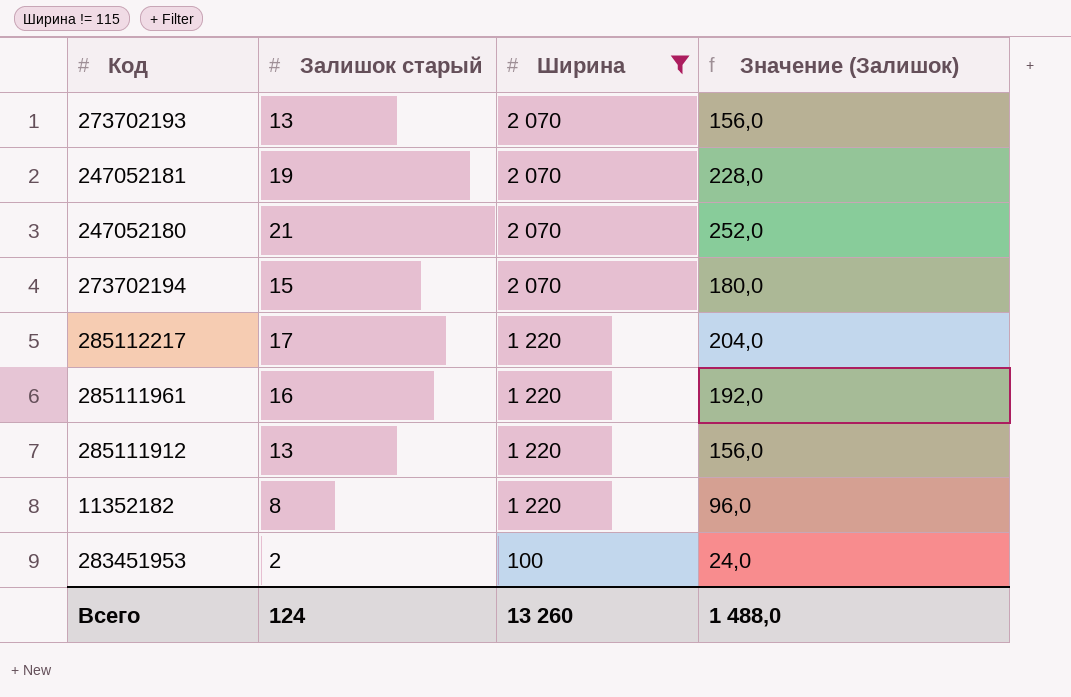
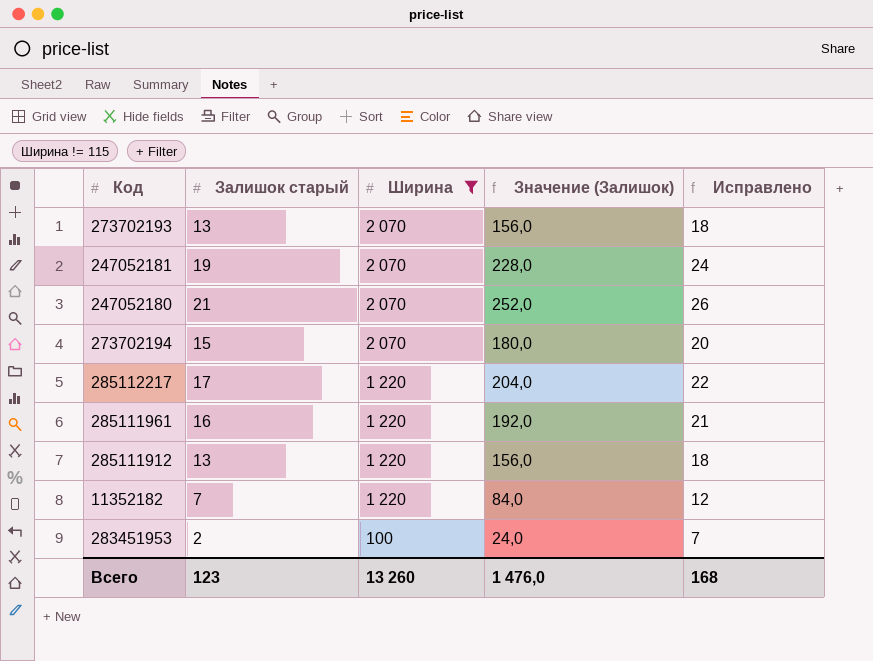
column Исправлено | formula: none -> [Залишок старый] + 5
11352182 | Залишок старый: 8 -> 7
11352182 | Значение (Залишок): 96,0 -> 84,0
Всего | Залишок старый: 124 -> 123
Всего | Значение (Залишок): 1 488,0 -> 1 476,0

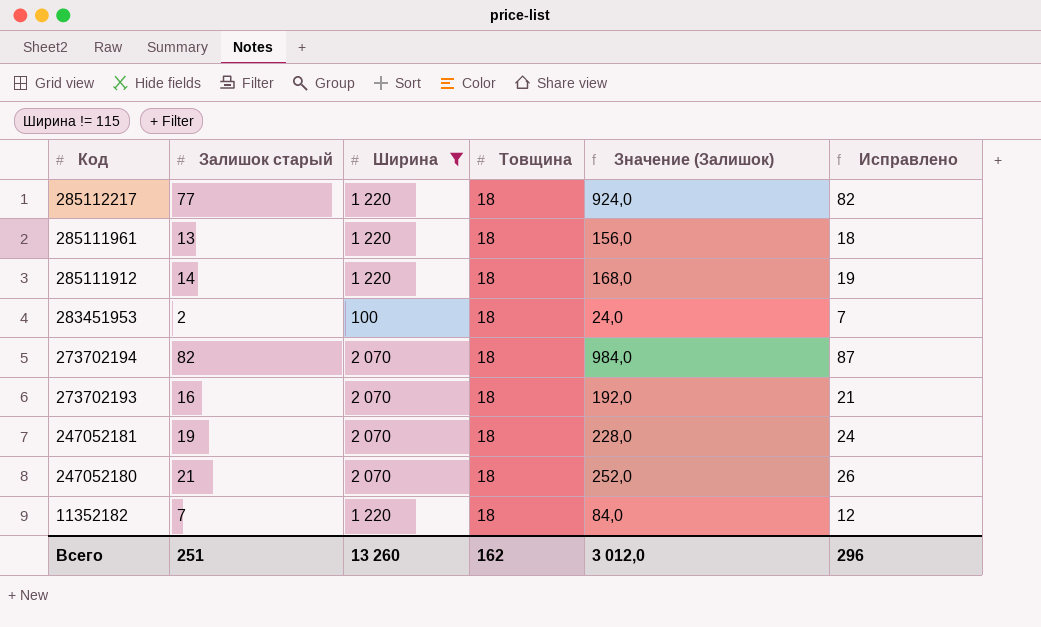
row order: Ширина descending -> Код descending
column Товщина | position: none -> 4
285112217 | Залишок старый: 17 -> 77
285112217 | Значение (Залишок): 204,0 -> 924,0
285112217 | Исправлено: 22 -> 82
285111961 | Залишок старый: 16 -> 13
285111961 | Значение (Залишок): 192,0 -> 156,0
285111961 | Исправлено: 21 -> 18
285111912 | Залишок старый: 13 -> 14
285111912 | Значение (Залишок): 156,0 -> 168,0
285111912 | Исправлено: 18 -> 19
273702194 | Залишок старый: 15 -> 82
273702194 | Значение (Залишок): 180,0 -> 984,0
273702194 | Исправлено: 20 -> 87
273702193 | Залишок старый: 13 -> 16
273702193 | Значение (Залишок): 156,0 -> 192,0
273702193 | Исправлено: 18 -> 21
Всего | Залишок старый: 123 -> 251
Всего | Значение (Залишок): 1 476,0 -> 3 012,0
Всего | Исправлено: 168 -> 296

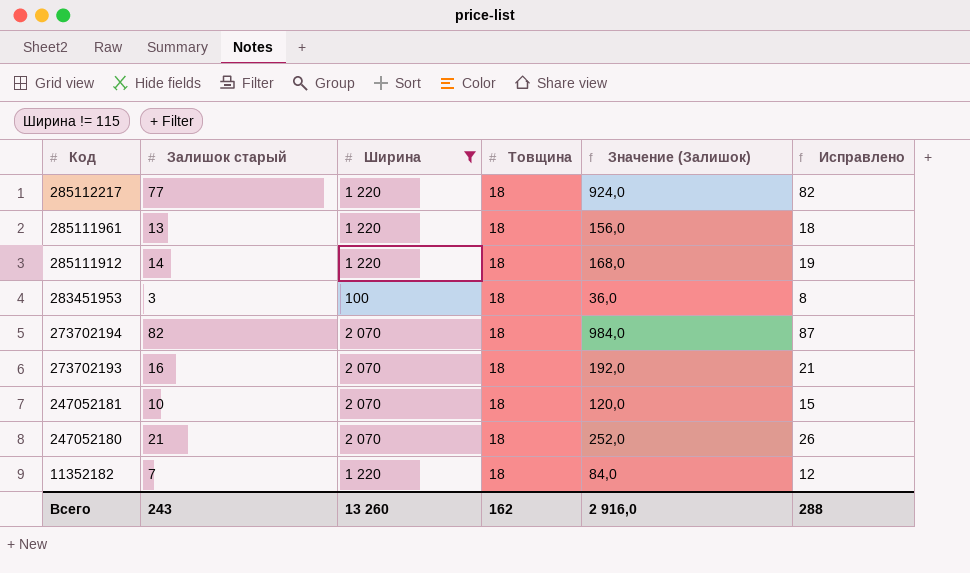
283451953 | Залишок старый: 2 -> 3
283451953 | Значение (Залишок): 24,0 -> 36,0
283451953 | Исправлено: 7 -> 8
247052181 | Залишок старый: 19 -> 10
247052181 | Значение (Залишок): 228,0 -> 120,0
247052181 | Исправлено: 24 -> 15
Всего | Залишок старый: 251 -> 243
Всего | Значение (Залишок): 3 012,0 -> 2 916,0
Всего | Исправлено: 296 -> 288

